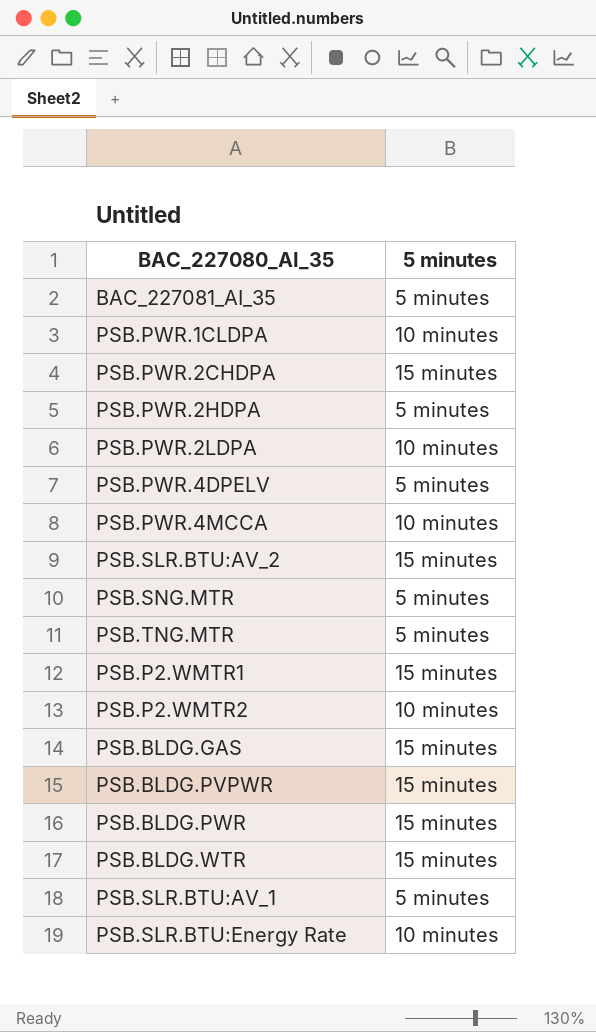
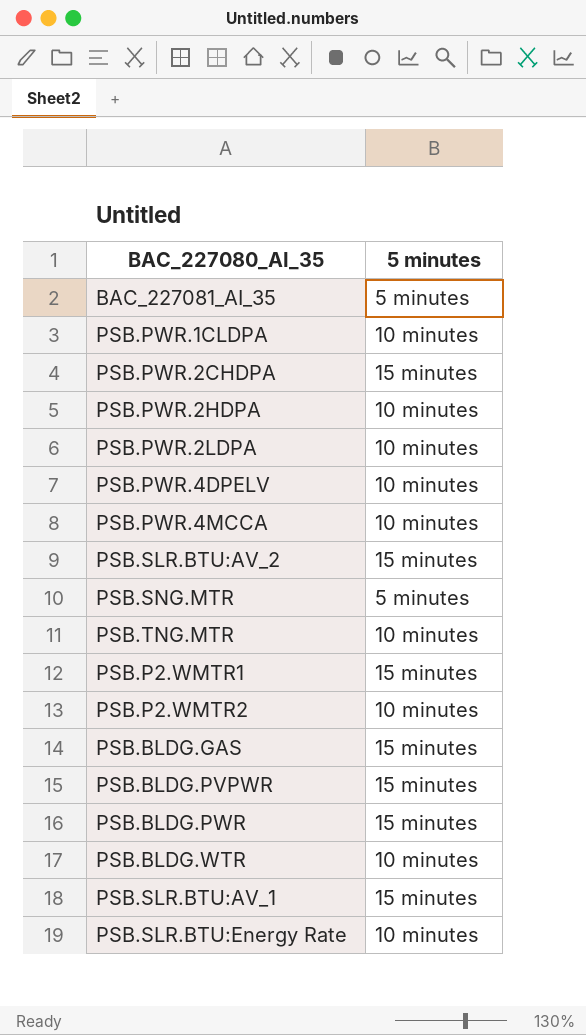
PSB.PWR.2HDPA | 5 minutes: 5 minutes -> 10 minutes
PSB.PWR.4DPELV | 5 minutes: 5 minutes -> 10 minutes
PSB.TNG.MTR | 5 minutes: 5 minutes -> 10 minutes
PSB.BLDG.WTR | 5 minutes: 15 minutes -> 10 minutes
PSB.SLR.BTU:AV_1 | 5 minutes: 5 minutes -> 15 minutes

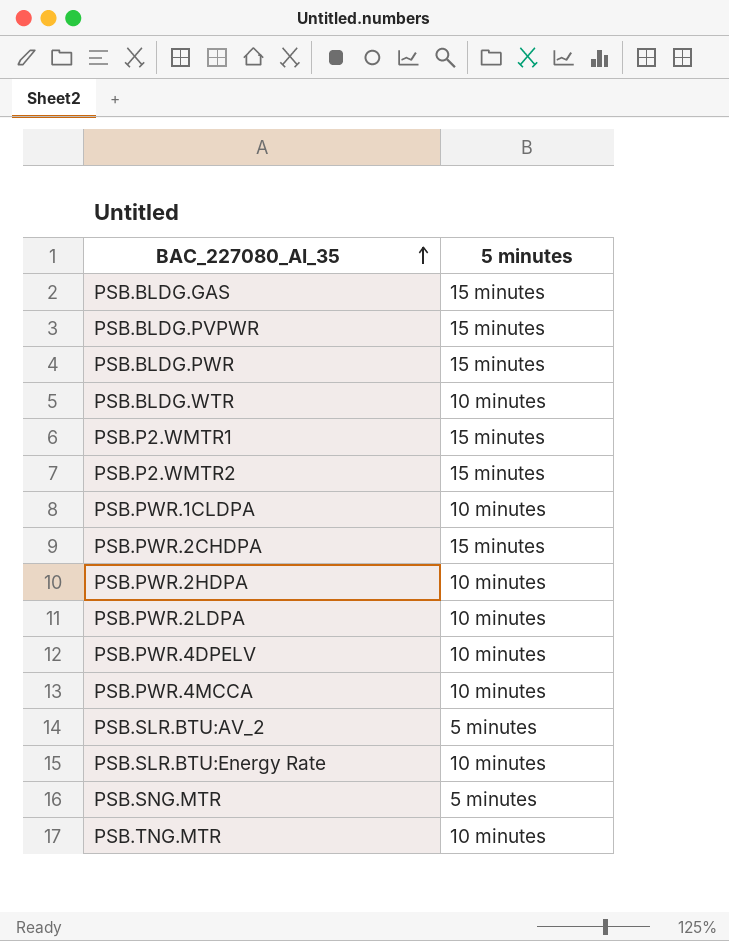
row order: none -> BAC_227080_AI_35 ascending
row BAC_227081_AI_35: 5 minutes -> none
row PSB.SLR.BTU:AV_1: 15 minutes -> none
PSB.P2.WMTR2 | 5 minutes: 10 minutes -> 15 minutes
PSB.SLR.BTU:AV_2 | 5 minutes: 15 minutes -> 5 minutes

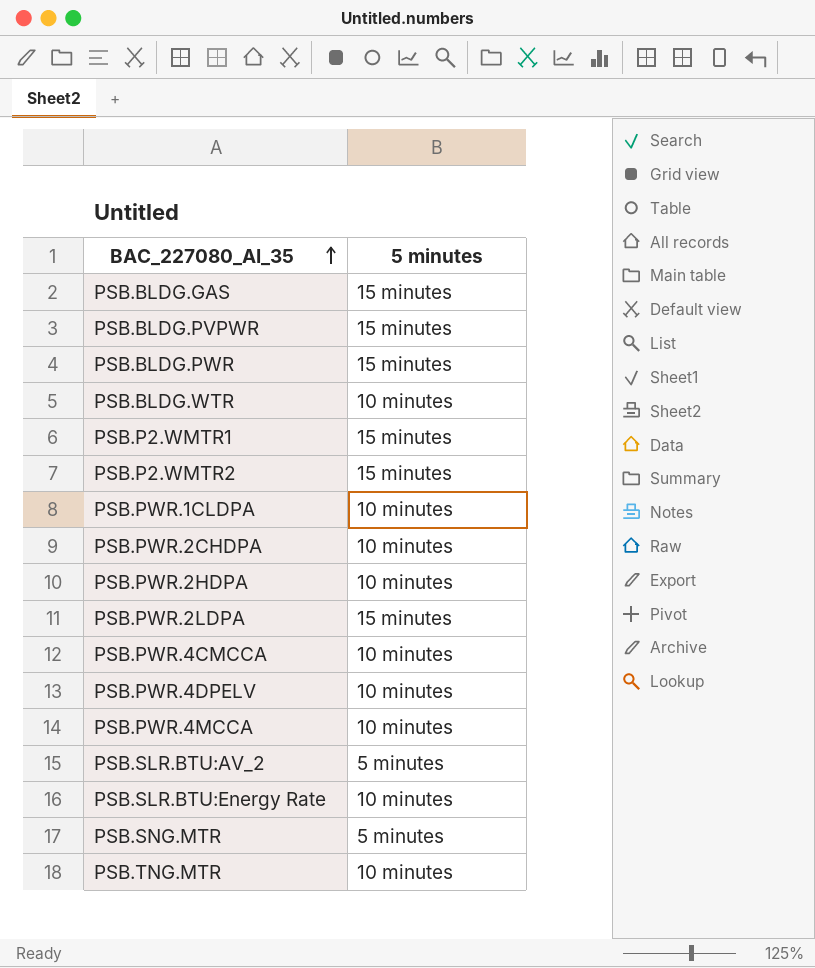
PSB.PWR.2CHDPA | 5 minutes: 15 minutes -> 10 minutes
PSB.PWR.2LDPA | 5 minutes: 10 minutes -> 15 minutes
row PSB.PWR.4CMCCA: none -> 10 minutes

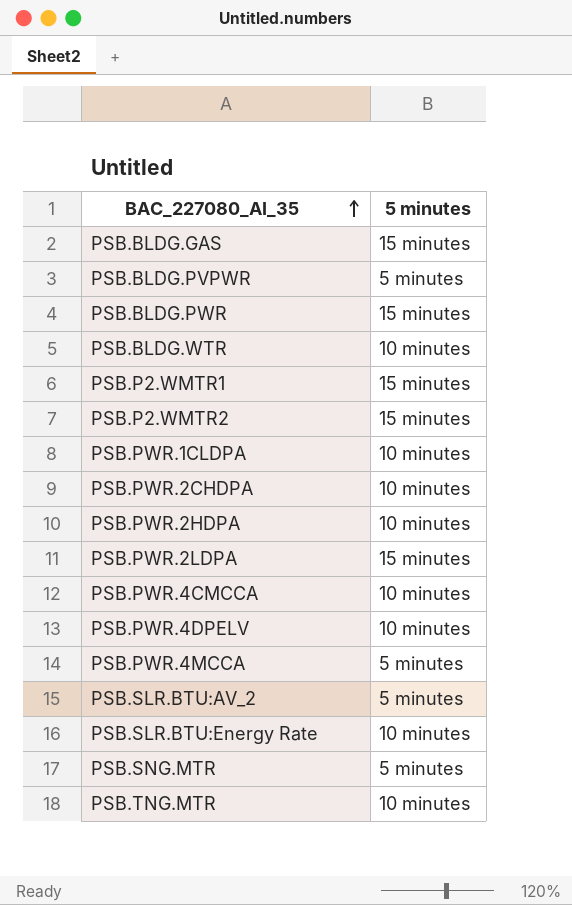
PSB.BLDG.PVPWR | 5 minutes: 15 minutes -> 5 minutes
PSB.PWR.4MCCA | 5 minutes: 10 minutes -> 5 minutes

